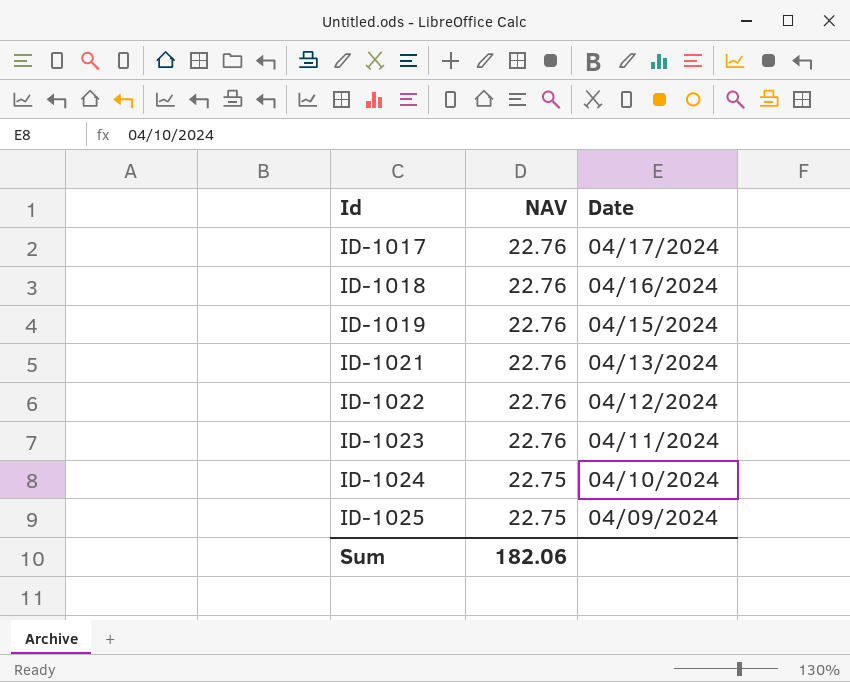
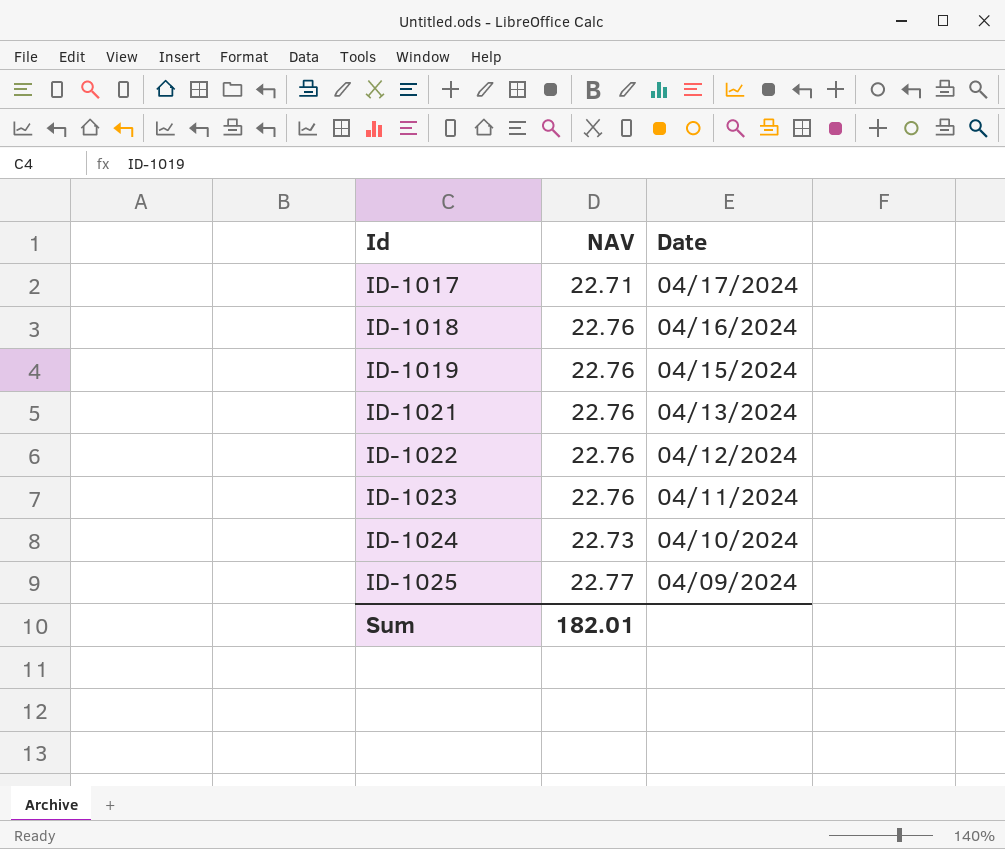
ID-1017 | NAV: 22.76 -> 22.71
ID-1024 | NAV: 22.75 -> 22.73
ID-1025 | NAV: 22.75 -> 22.77
Sum | NAV: 182.06 -> 182.01

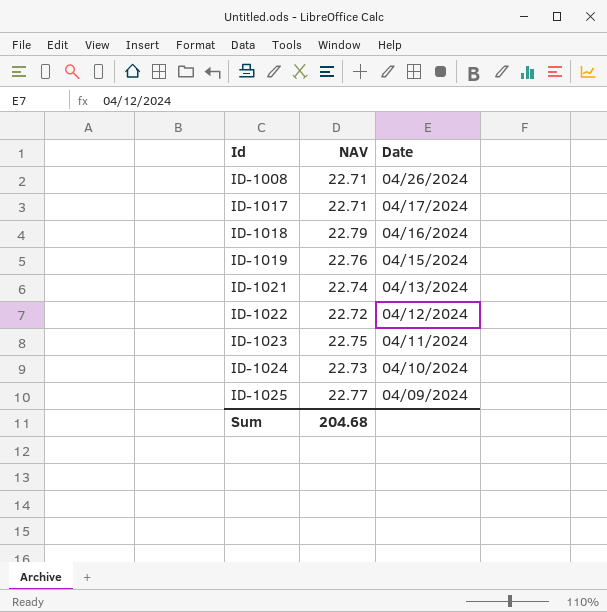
row ID-1008: none -> 22.71 | 04/26/2024
ID-1018 | NAV: 22.76 -> 22.79
ID-1021 | NAV: 22.76 -> 22.74
ID-1022 | NAV: 22.76 -> 22.72
ID-1023 | NAV: 22.76 -> 22.75
Sum | NAV: 182.01 -> 204.68

